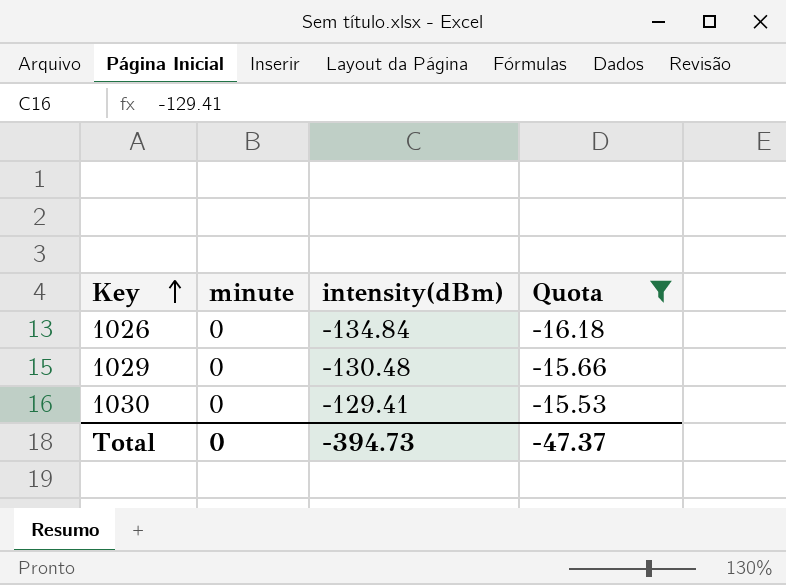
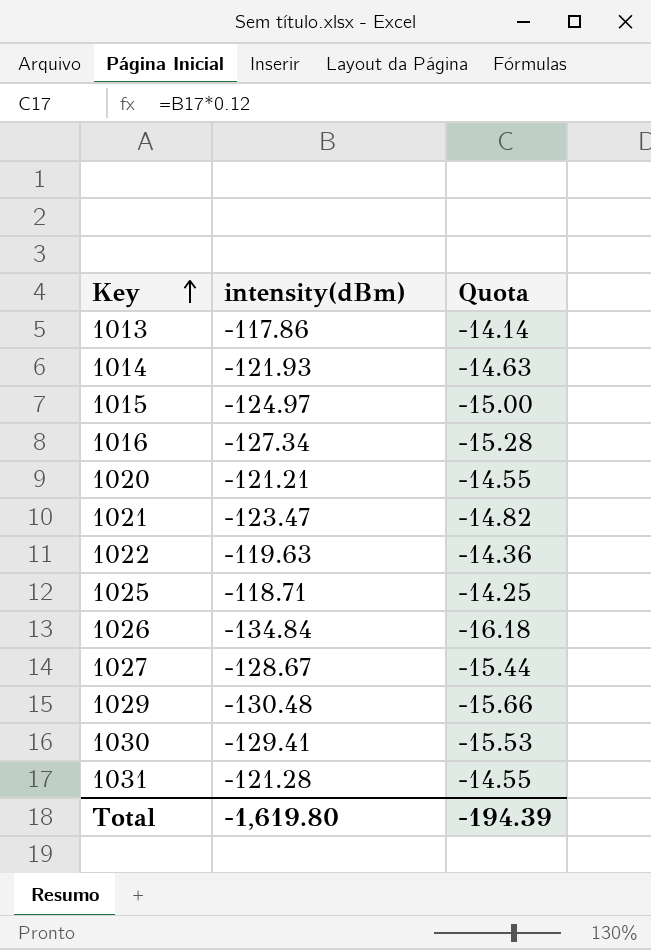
filter: Quota <= -15.53 -> none
column minute | position: 2 -> none
Total | intensity(dBm): -394.73 -> -1,619.80
Total | Quota: -47.37 -> -194.39

